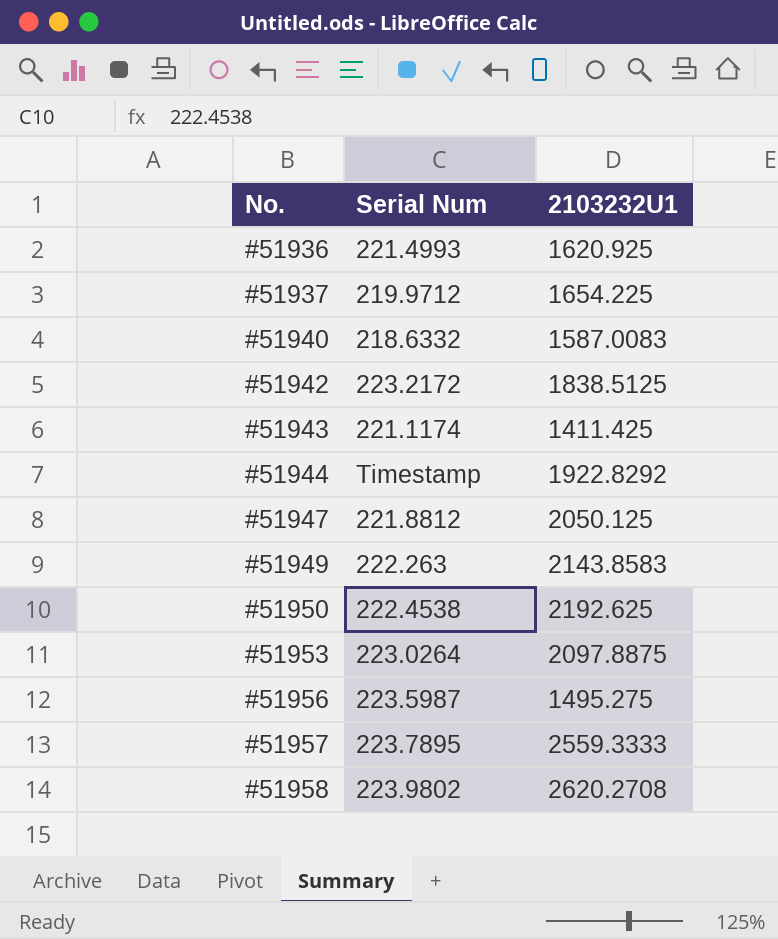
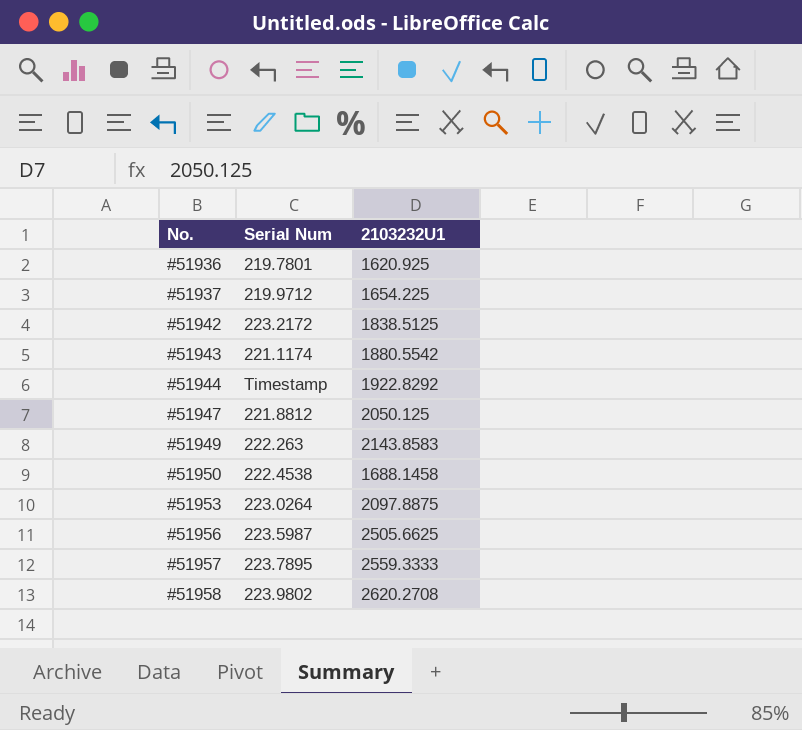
row #51940: 218.6332 | 1587.0083 -> none
#51936 | Serial Num: 221.4993 -> 219.7801
#51943 | 2103232U1: 1411.425 -> 1880.5542
#51950 | 2103232U1: 2192.625 -> 1688.1458
#51956 | 2103232U1: 1495.275 -> 2505.6625

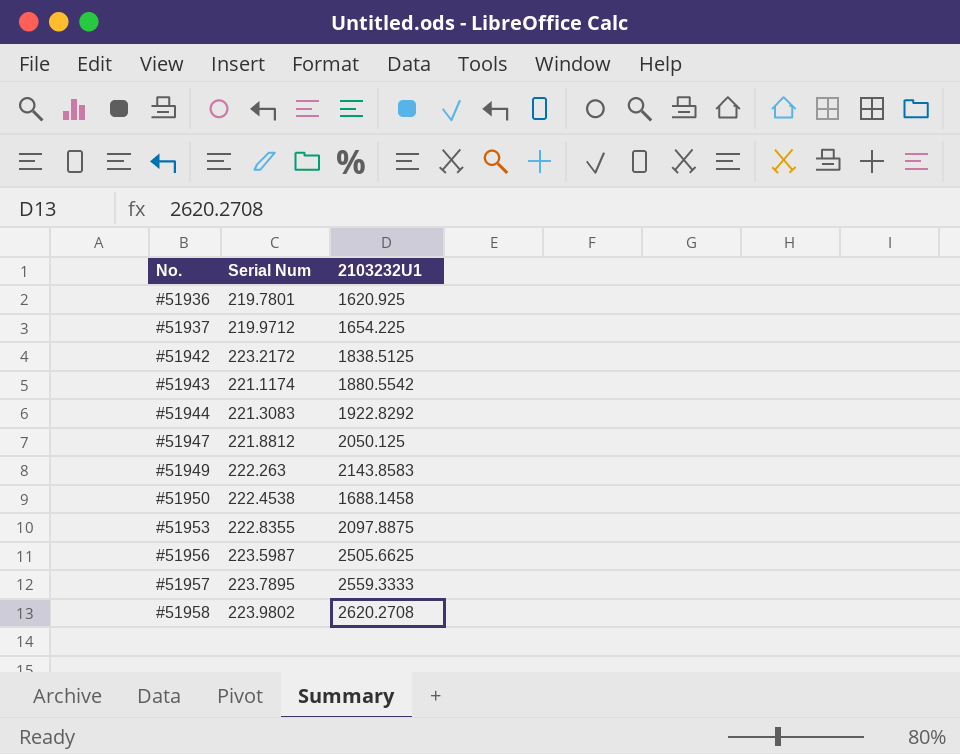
#51944 | Serial Num: Timestamp -> 221.3083
#51953 | Serial Num: 223.0264 -> 222.8355

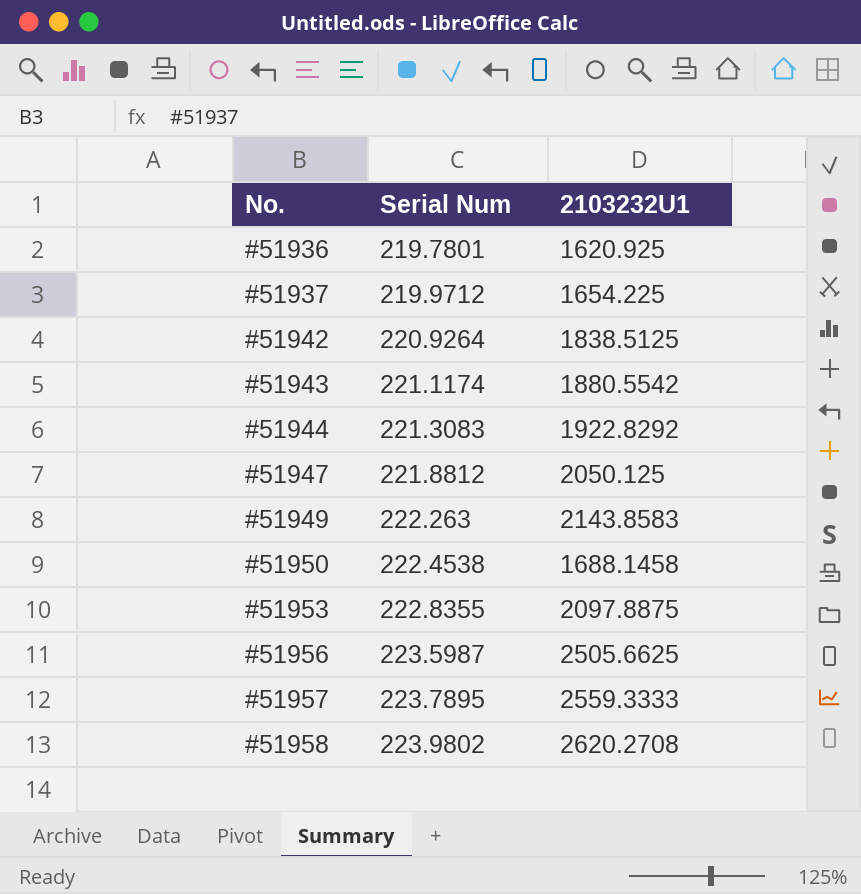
#51942 | Serial Num: 223.2172 -> 220.9264

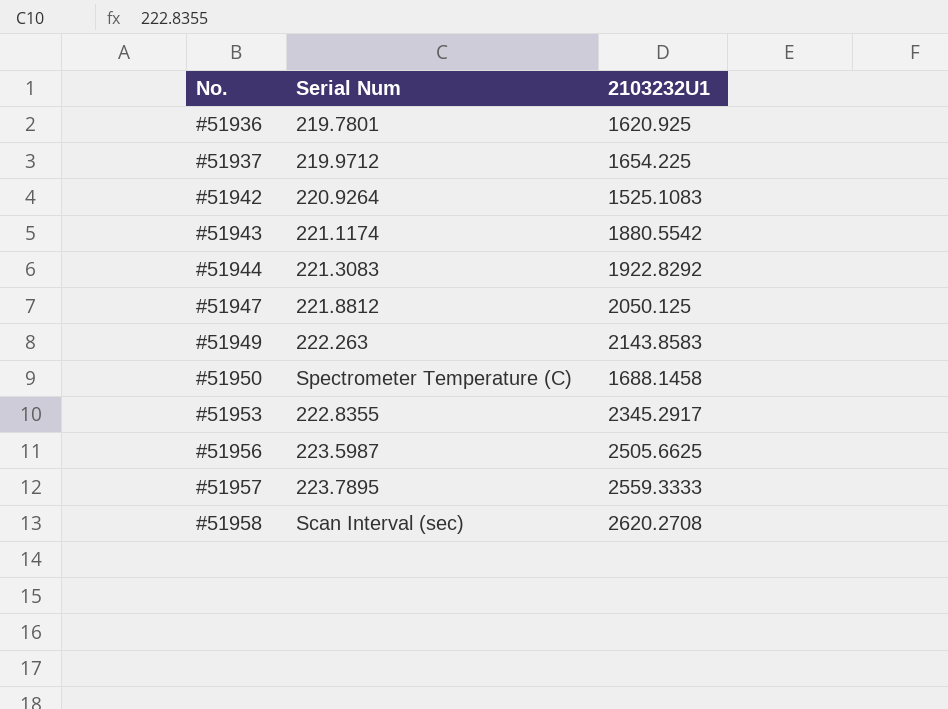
#51942 | 2103232U1: 1838.5125 -> 1525.1083
#51950 | Serial Num: 222.4538 -> Spectrometer Temperature (C)
#51953 | 2103232U1: 2097.8875 -> 2345.2917
#51958 | Serial Num: 223.9802 -> Scan Interval (sec)

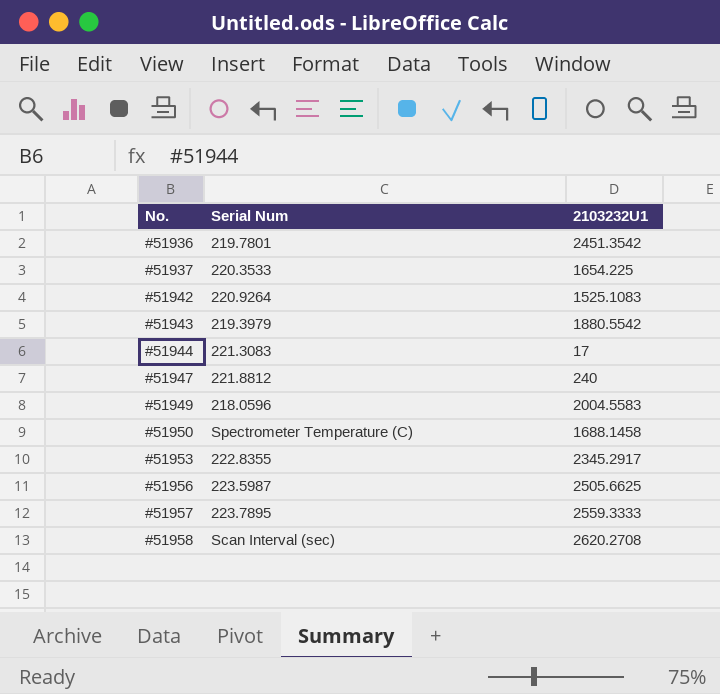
#51936 | 2103232U1: 1620.925 -> 2451.3542
#51937 | Serial Num: 219.9712 -> 220.3533
#51943 | Serial Num: 221.1174 -> 219.3979
#51944 | 2103232U1: 1922.8292 -> 17
#51947 | 2103232U1: 2050.125 -> 240
#51949 | Serial Num: 222.263 -> 218.0596
#51949 | 2103232U1: 2143.8583 -> 2004.5583

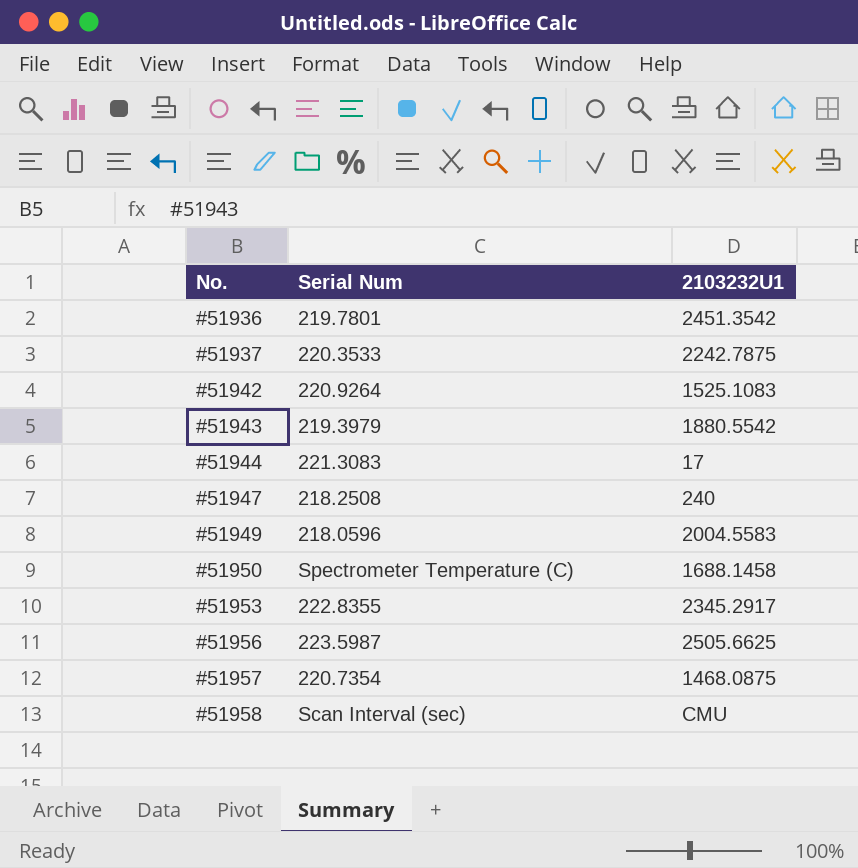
#51937 | 2103232U1: 1654.225 -> 2242.7875
#51947 | Serial Num: 221.8812 -> 218.2508
#51957 | Serial Num: 223.7895 -> 220.7354
#51957 | 2103232U1: 2559.3333 -> 1468.0875
#51958 | 2103232U1: 2620.2708 -> CMU

